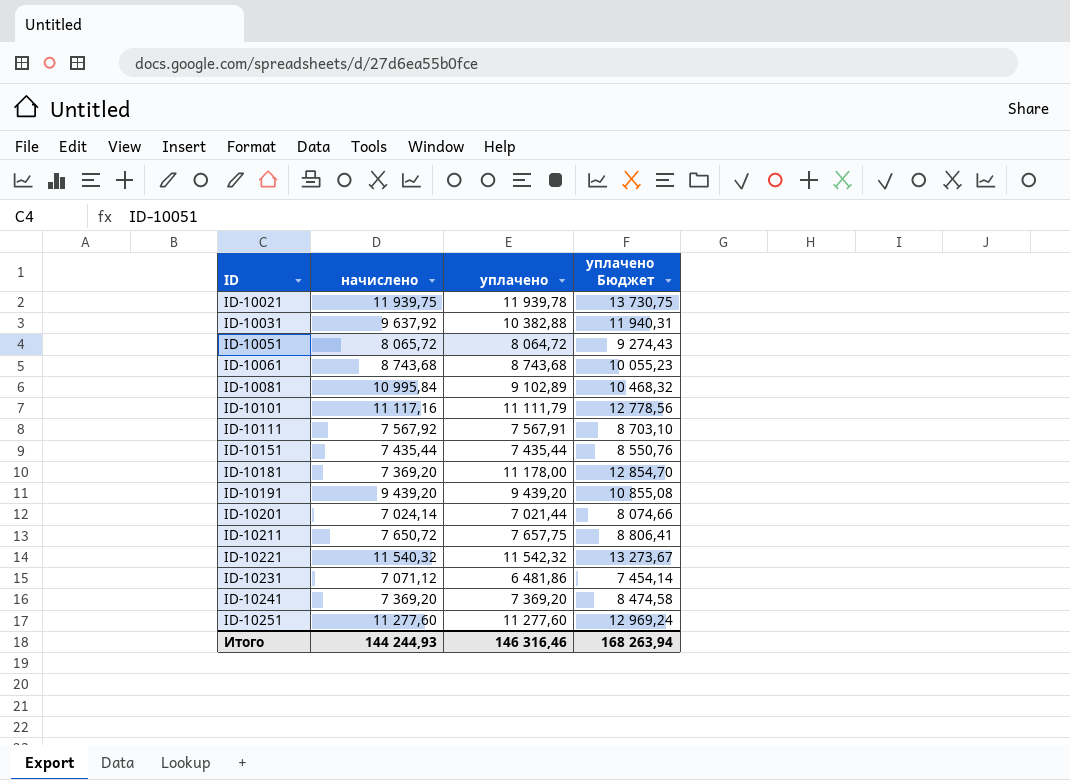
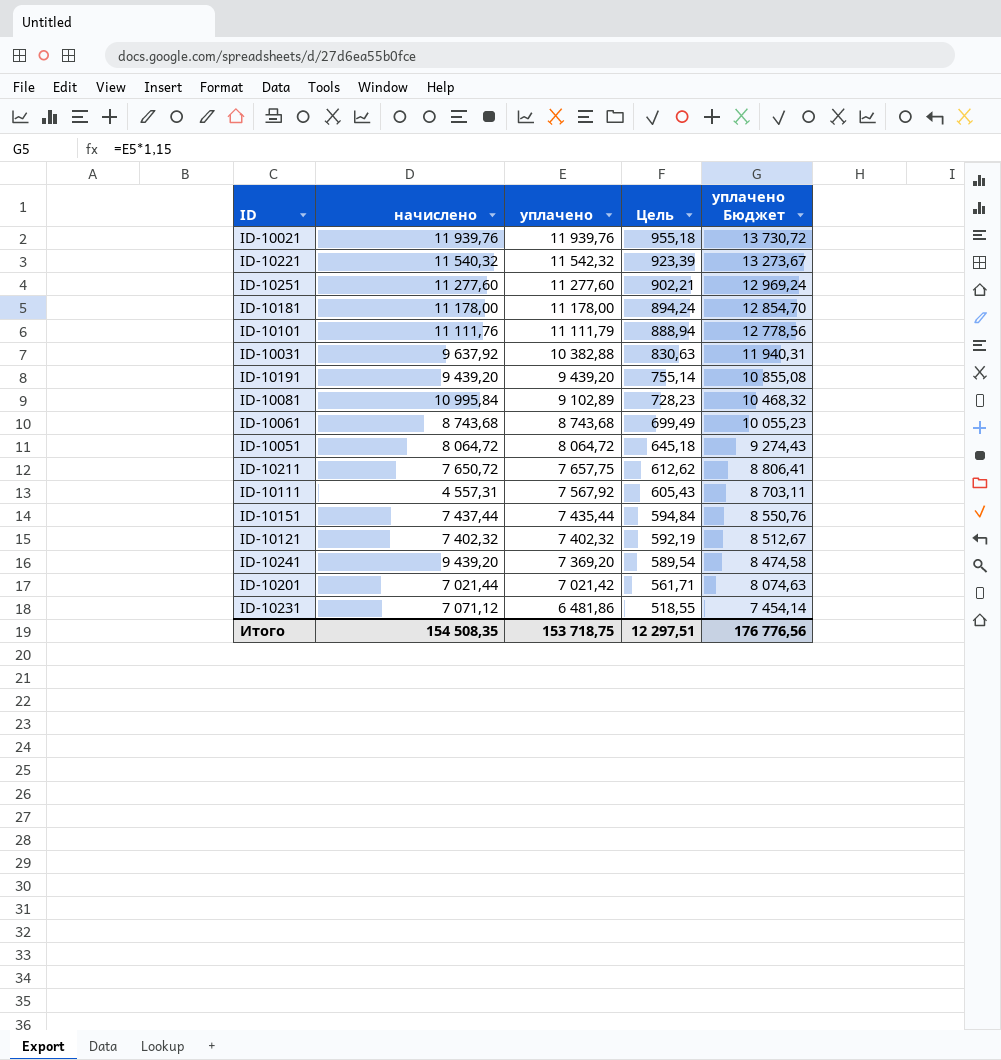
row order: ID ascending -> уплачено descending
column Цель | formula: none -> [уплачено] * 0,08
ID-10021 | начислено: 11 939,75 -> 11 939,76
ID-10021 | уплачено: 11 939,78 -> 11 939,76
ID-10021 | уплачено Бюджет: 13 730,75 -> 13 730,72
ID-10181 | начислено: 7 369,20 -> 11 178,00
ID-10101 | начислено: 11 117,16 -> 11 111,76
ID-10051 | начислено: 8 065,72 -> 8 064,72
ID-10111 | начислено: 7 567,92 -> 4 557,31
ID-10111 | уплачено: 7 567,91 -> 7 567,92
ID-10111 | уплачено Бюджет: 8 703,10 -> 8 703,11
ID-10151 | начислено: 7 435,44 -> 7 437,44
row ID-10121: none -> 7 402,32 | 7 402,32 | 592,19 | 8 512,67
ID-10241 | начислено: 7 369,20 -> 9 439,20
ID-10201 | начислено: 7 024,14 -> 7 021,44
ID-10201 | уплачено: 7 021,44 -> 7 021,42
ID-10201 | уплачено Бюджет: 8 074,66 -> 8 074,63
Итого | начислено: 144 244,93 -> 154 508,35
Итого | уплачено: 146 316,46 -> 153 718,75
Итого | уплачено Бюджет: 168 263,94 -> 176 776,56

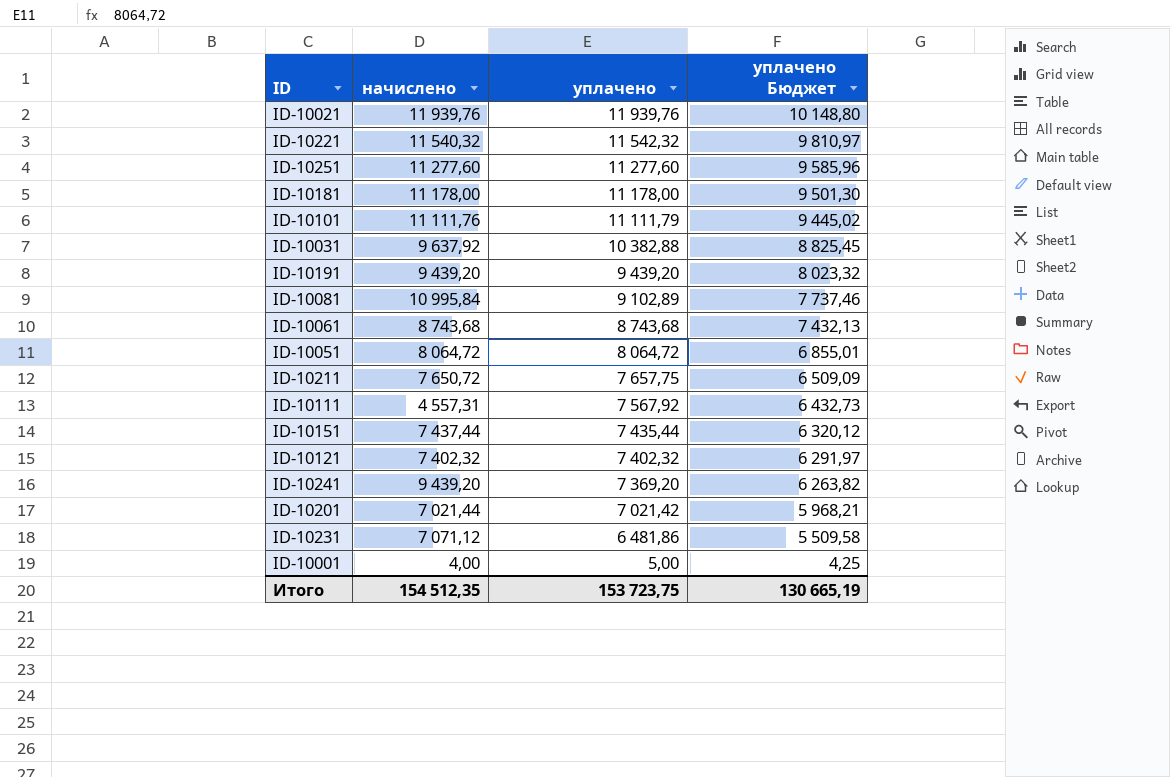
column Цель | formula: [уплачено] * 0,08 -> none
column уплачено Бюджет | formula: [уплачено] * 1,15 -> [уплачено] * 0,85
row ID-10001: none -> 4,00 | 5,00 | 4,25
Итого | начислено: 154 508,35 -> 154 512,35
Итого | уплачено: 153 718,75 -> 153 723,75
Итого | уплачено Бюджет: 176 776,56 -> 130 665,19

